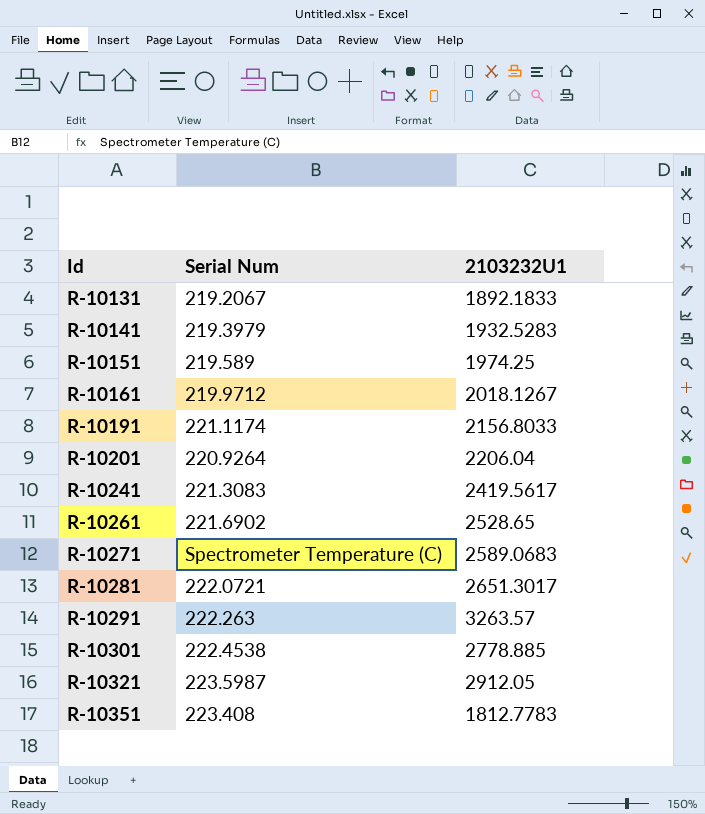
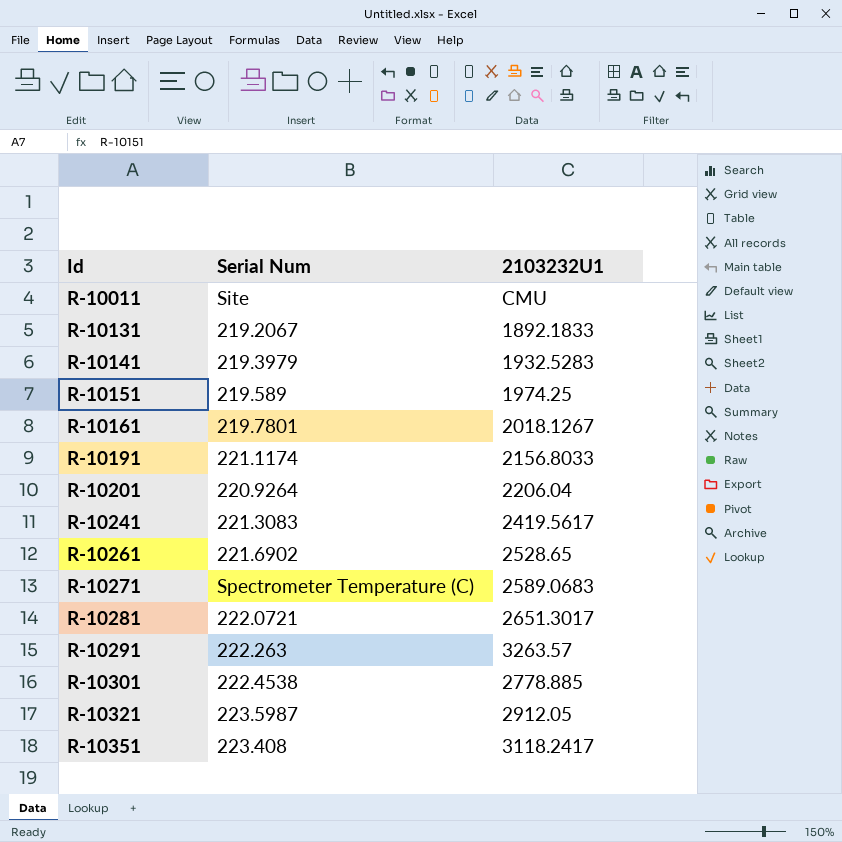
row R-10011: none -> Site | CMU
R-10161 | Serial Num: 219.9712 -> 219.7801
R-10351 | 2103232U1: 1812.7783 -> 3118.2417

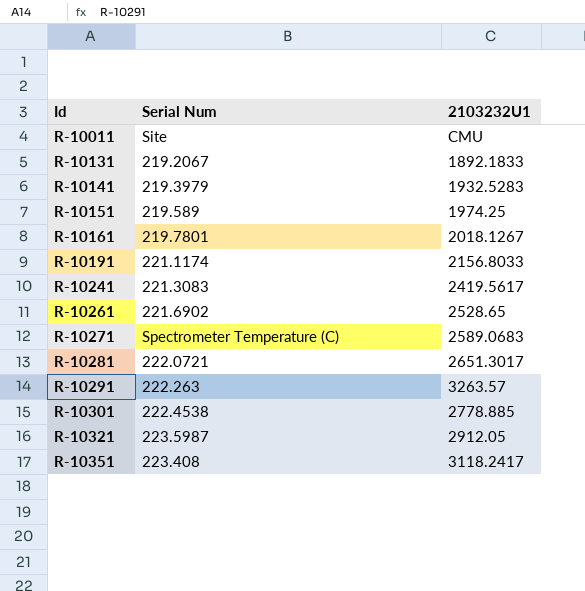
row R-10201: 220.9264 | 2206.04 -> none

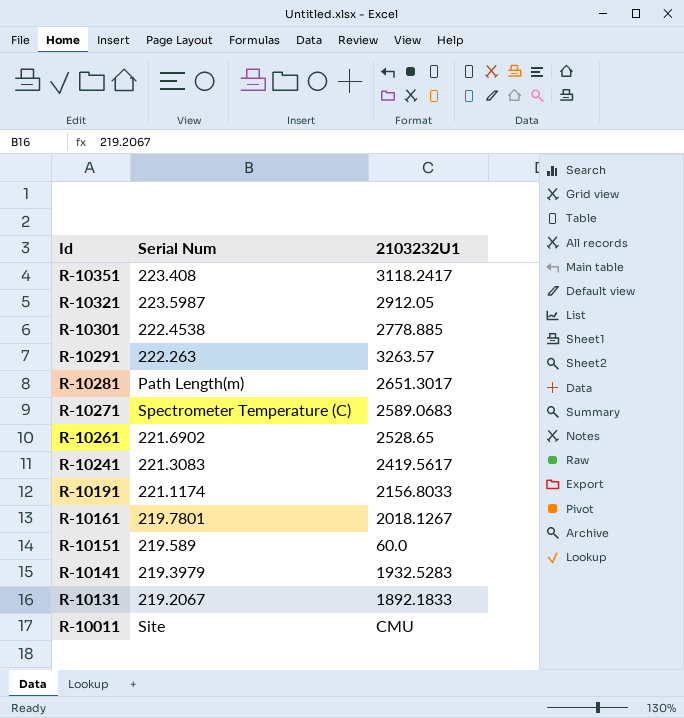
row order: Id ascending -> Id descending
R-10281 | Serial Num: 222.0721 -> Path Length(m)
R-10151 | 2103232U1: 1974.25 -> 60.0

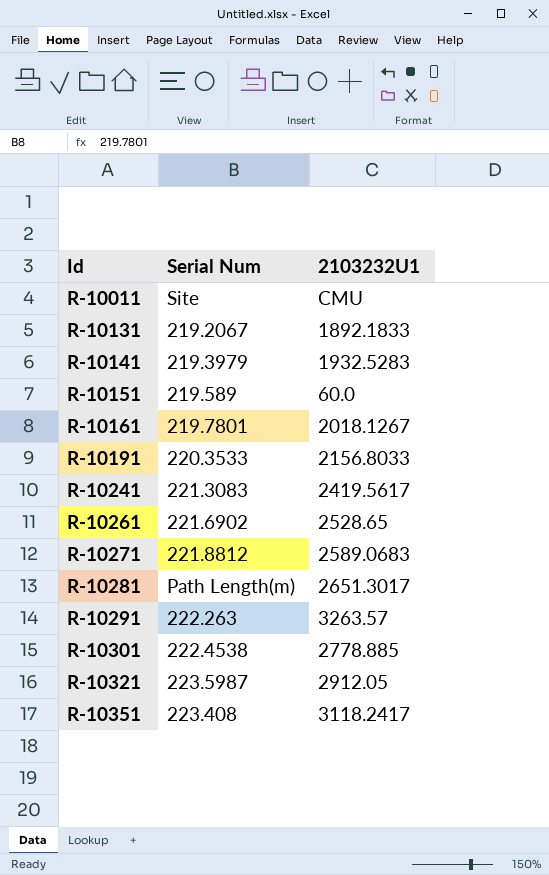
row order: Id descending -> Id ascending
R-10191 | Serial Num: 221.1174 -> 220.3533
R-10271 | Serial Num: Spectrometer Temperature (C) -> 221.8812

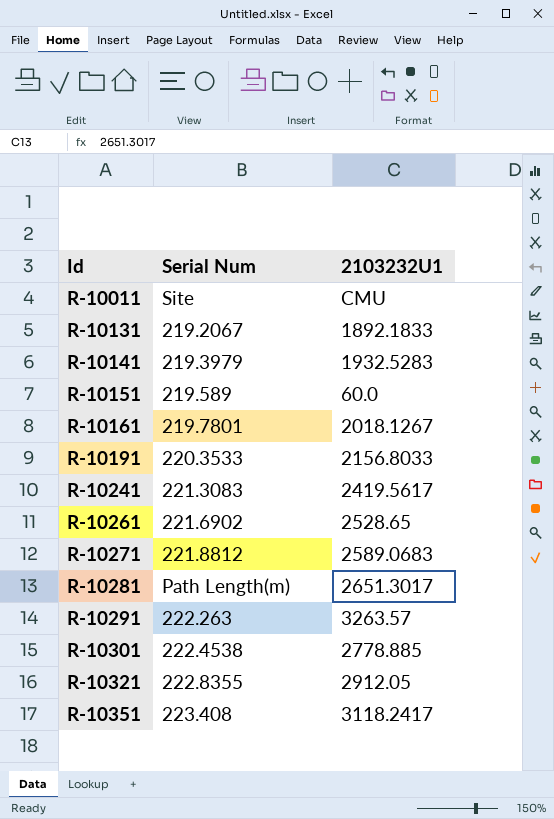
R-10321 | Serial Num: 223.5987 -> 222.8355

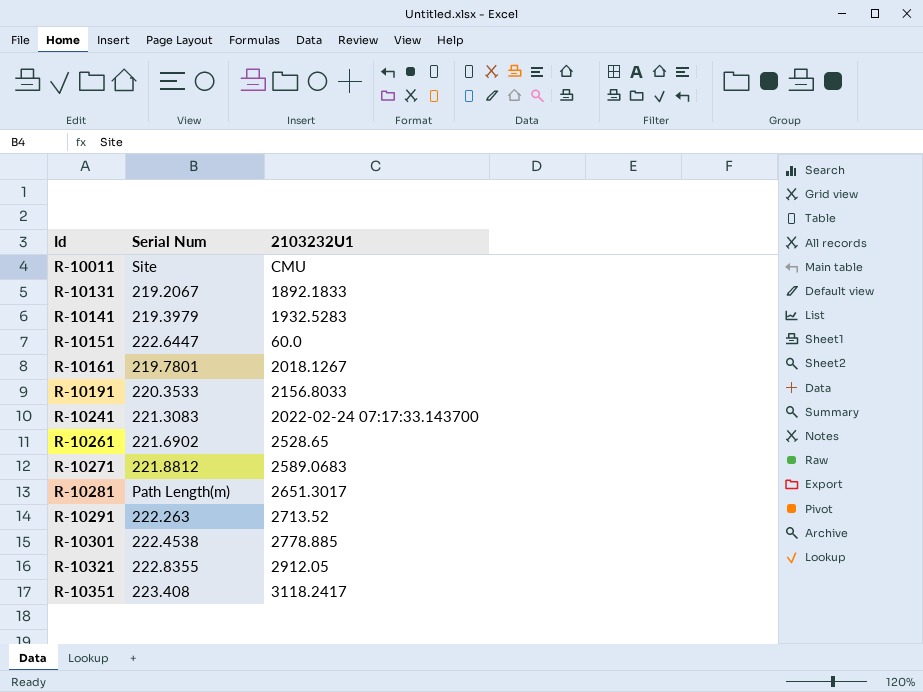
R-10151 | Serial Num: 219.589 -> 222.6447
R-10241 | 2103232U1: 2419.5617 -> 2022-02-24 07:17:33.143700
R-10291 | 2103232U1: 3263.57 -> 2713.52

